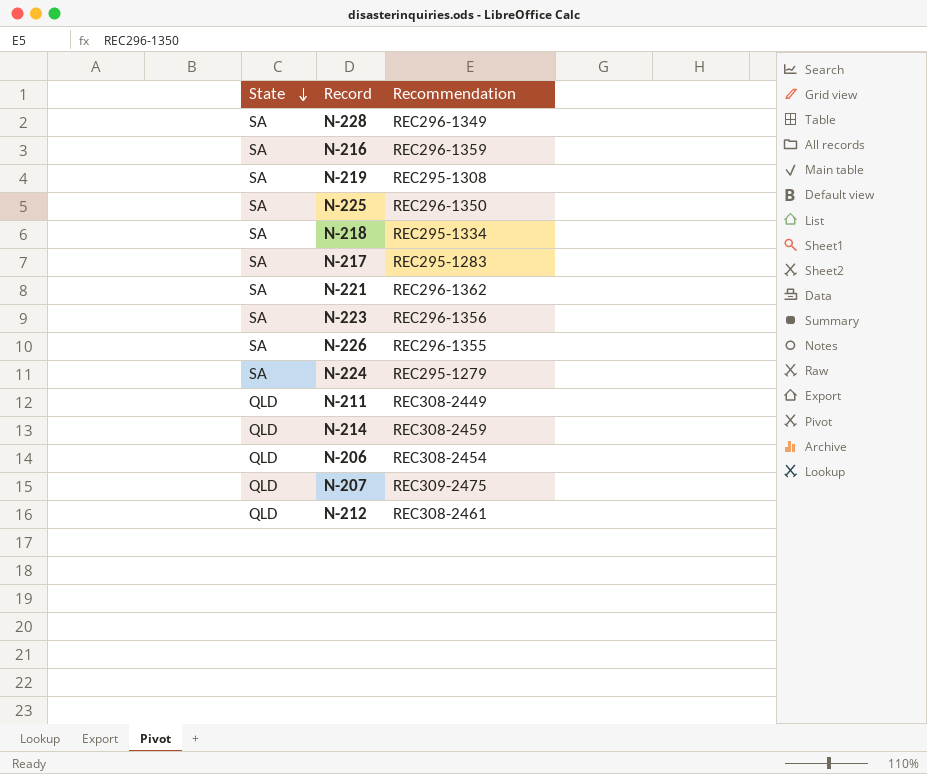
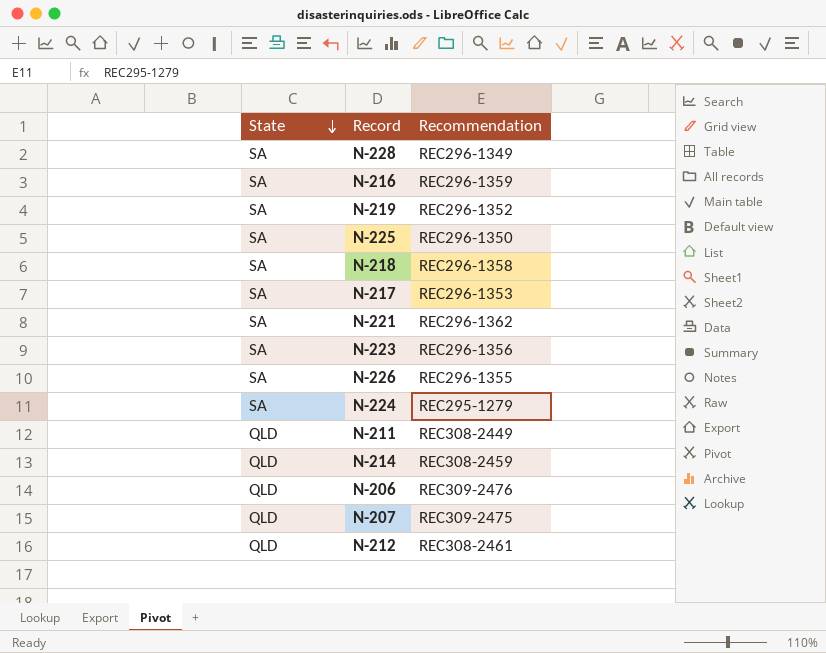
N-219 | Recommendation: REC295-1308 -> REC296-1352
N-218 | Recommendation: REC295-1334 -> REC296-1358
N-217 | Recommendation: REC295-1283 -> REC296-1353
N-206 | Recommendation: REC308-2454 -> REC309-2476

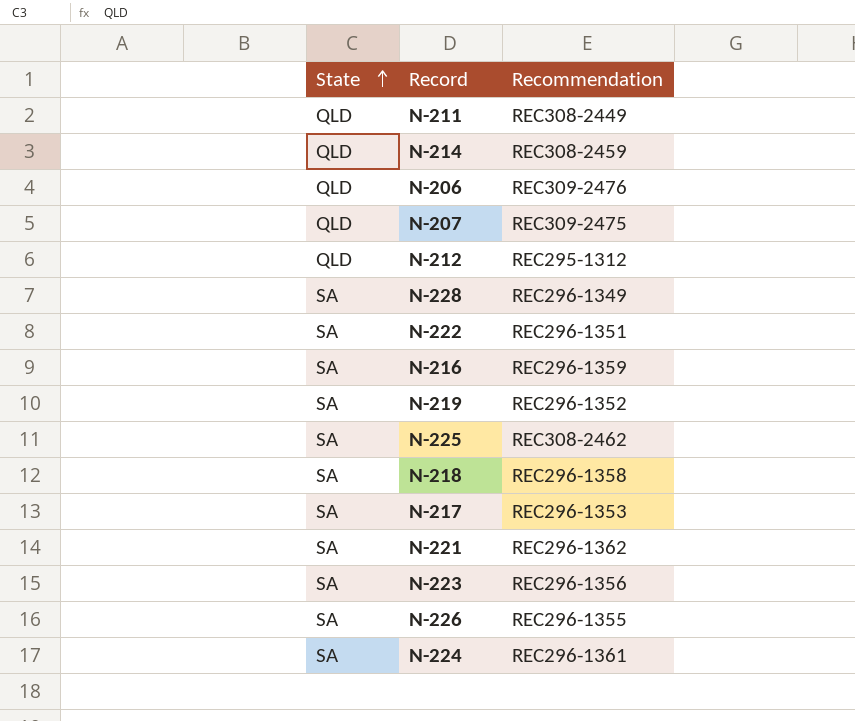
row order: State descending -> State ascending
N-212 | Recommendation: REC308-2461 -> REC295-1312
row N-222: none -> SA | REC296-1351
N-225 | Recommendation: REC296-1350 -> REC308-2462
N-224 | Recommendation: REC295-1279 -> REC296-1361

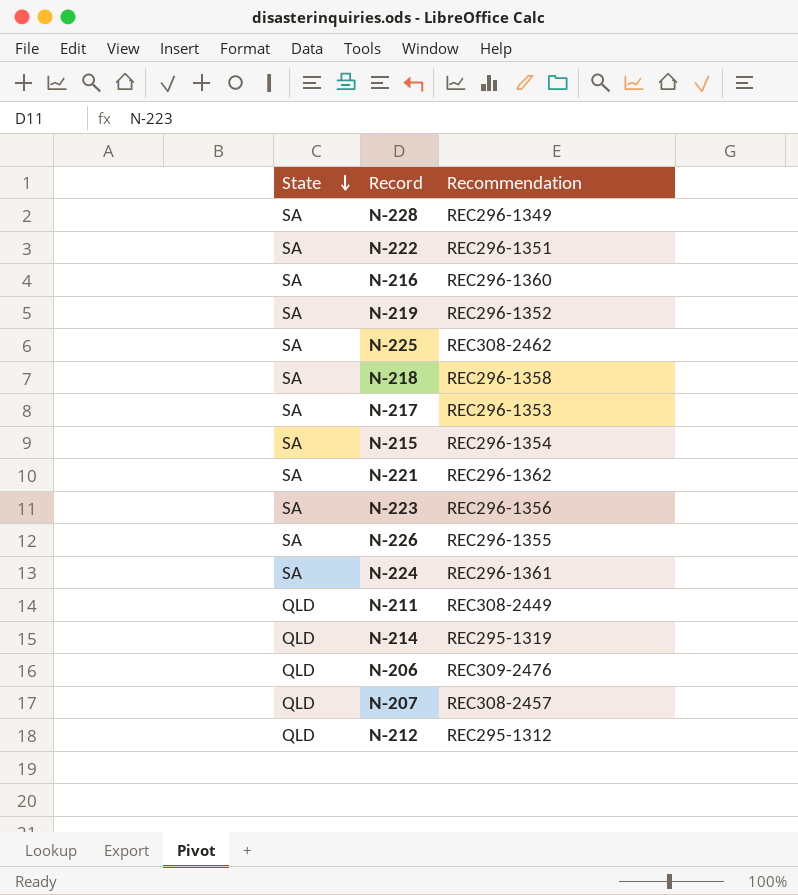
row order: State ascending -> State descending
N-216 | Recommendation: REC296-1359 -> REC296-1360
row N-215: none -> SA | REC296-1354
N-214 | Recommendation: REC308-2459 -> REC295-1319
N-207 | Recommendation: REC309-2475 -> REC308-2457

